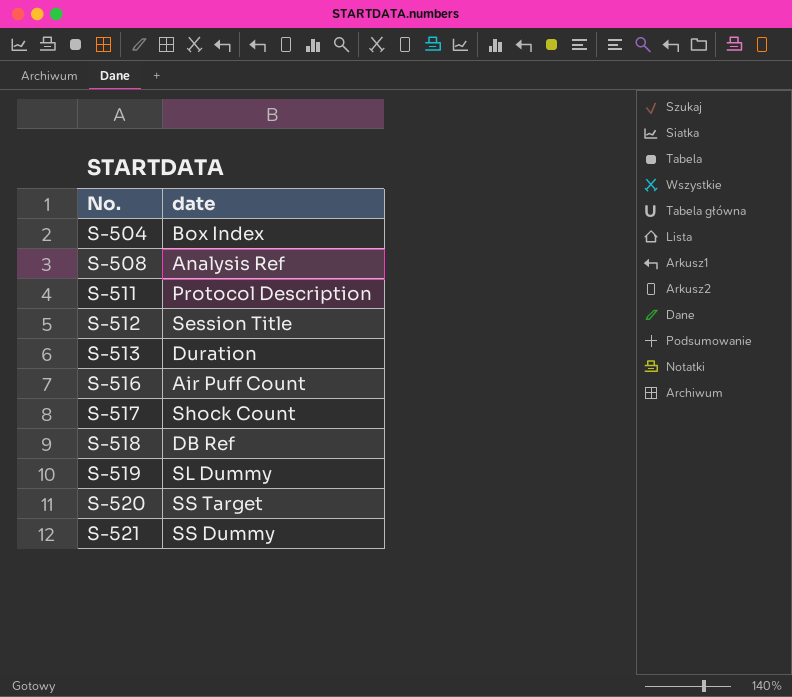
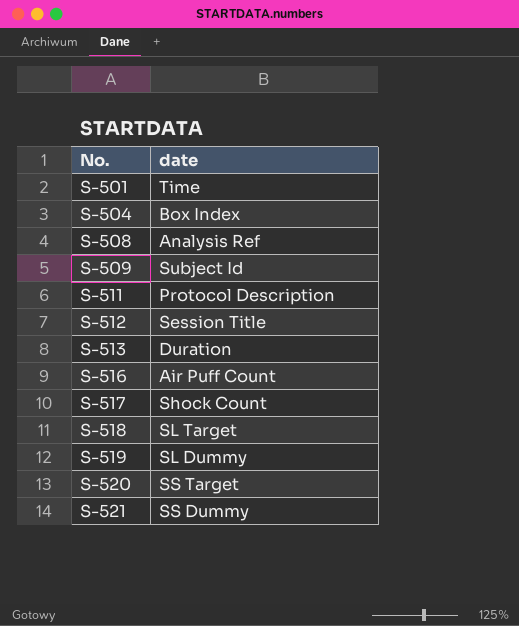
row S-501: none -> Time
row S-509: none -> Subject Id
S-518 | date: DB Ref -> SL Target

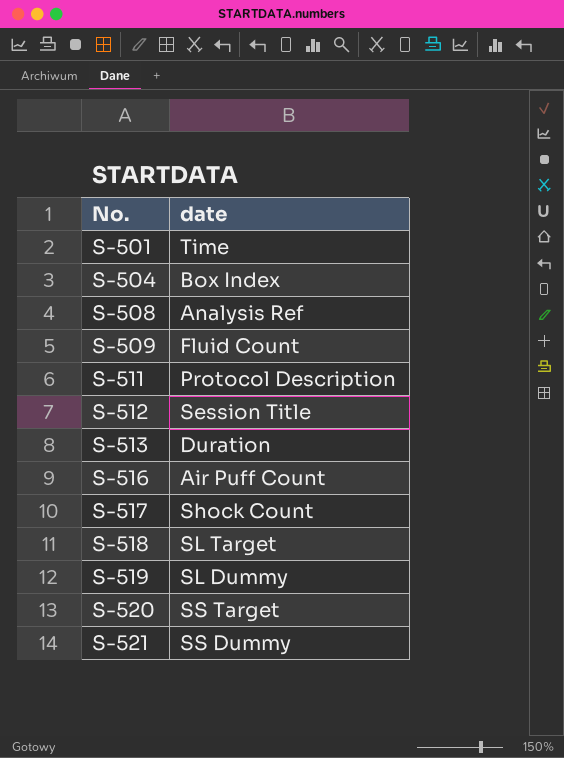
S-509 | date: Subject Id -> Fluid Count

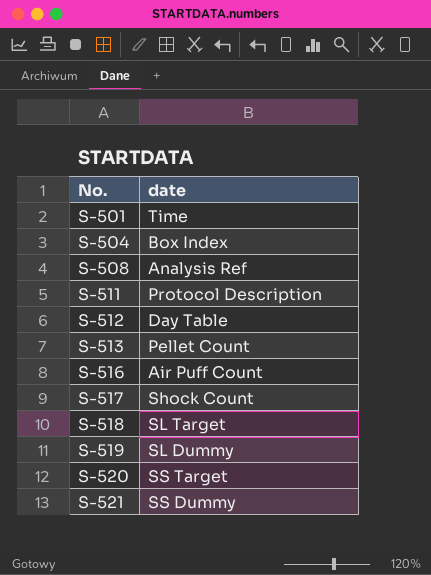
row S-509: Fluid Count -> none
S-512 | date: Session Title -> Day Table
S-513 | date: Duration -> Pellet Count

